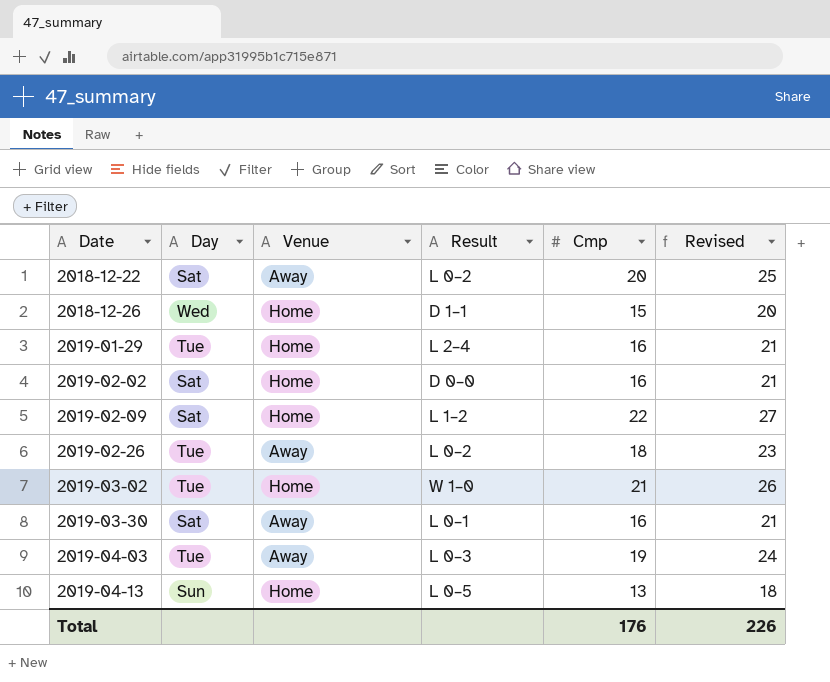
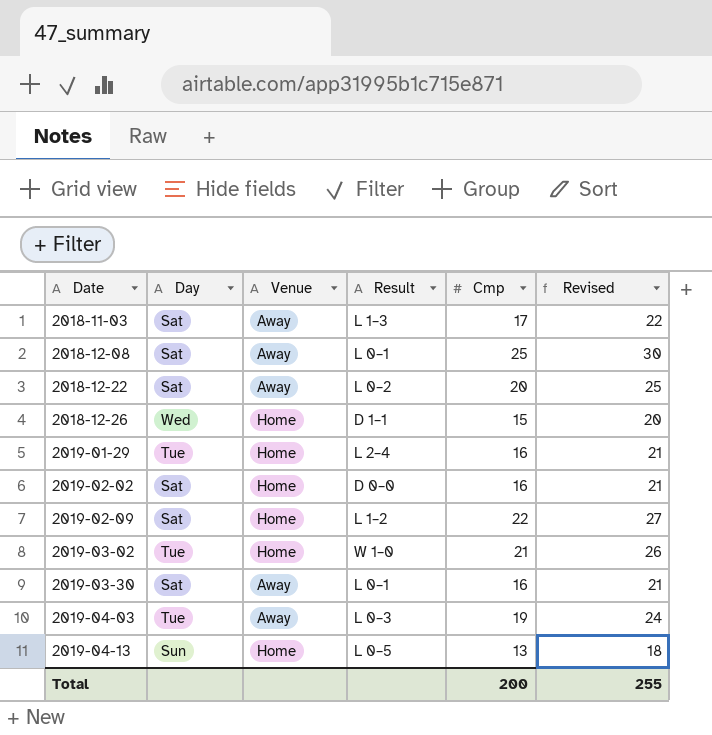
row 2019-02-26: Tue | Away | L 0–2 | 18 | 23 -> none
row 2018-11-03: none -> Sat | Away | L 1–3 | 17 | 22
row 2018-12-08: none -> Sat | Away | L 0–1 | 25 | 30
Total | Cmp: 176 -> 200
Total | Revised: 226 -> 255

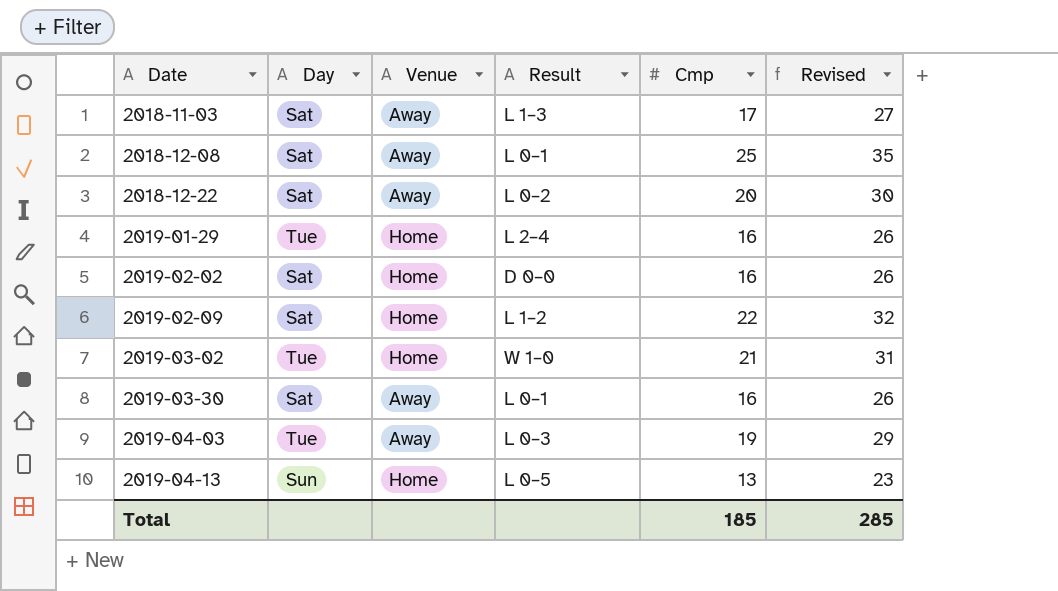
column Revised | formula: [Cmp] + 5 -> [Cmp] + 10
row 2018-12-26: Wed | Home | D 1–1 | 15 | 20 -> none
Total | Cmp: 200 -> 185
Total | Revised: 255 -> 285

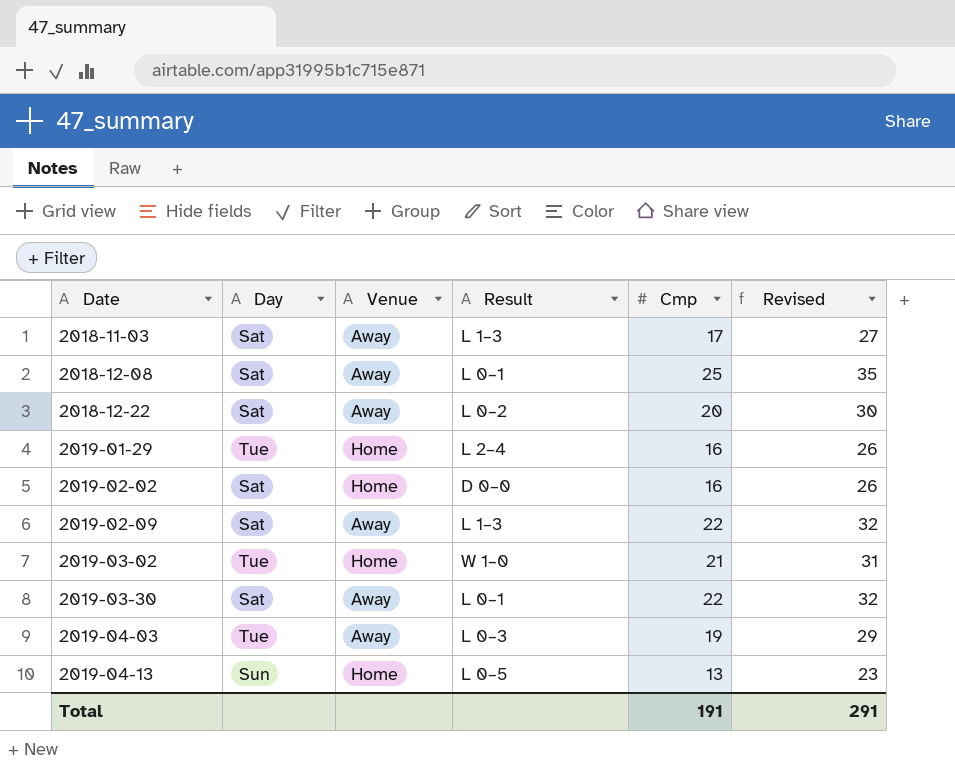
2019-02-09 | Venue: Home -> Away
2019-02-09 | Result: L 1–2 -> L 1–3
2019-03-30 | Cmp: 16 -> 22
2019-03-30 | Revised: 26 -> 32
Total | Cmp: 185 -> 191
Total | Revised: 285 -> 291

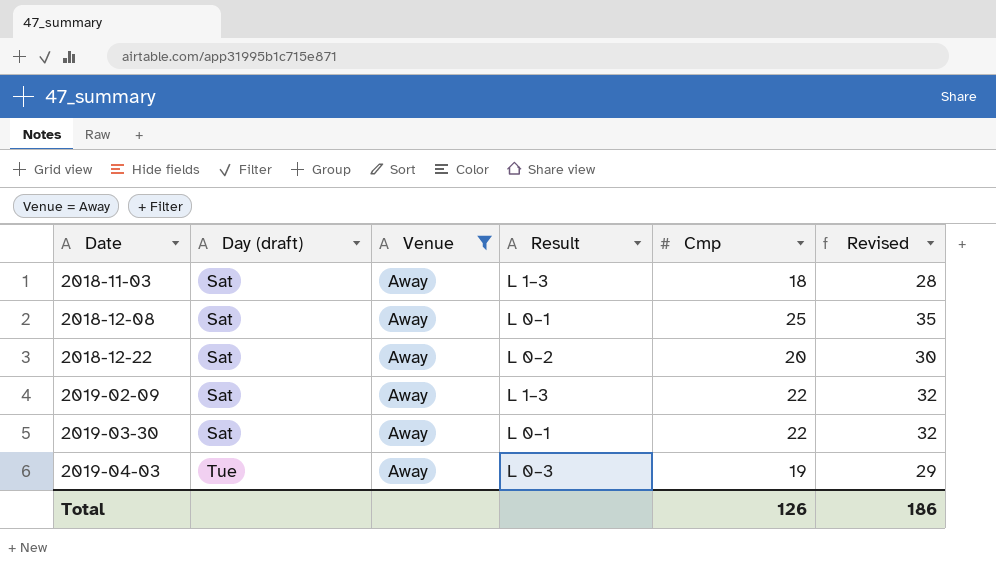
filter: none -> Venue = Away
column name: Day -> Day (draft)
2018-11-03 | Cmp: 17 -> 18
2018-11-03 | Revised: 27 -> 28
Total | Cmp: 191 -> 126
Total | Revised: 291 -> 186

